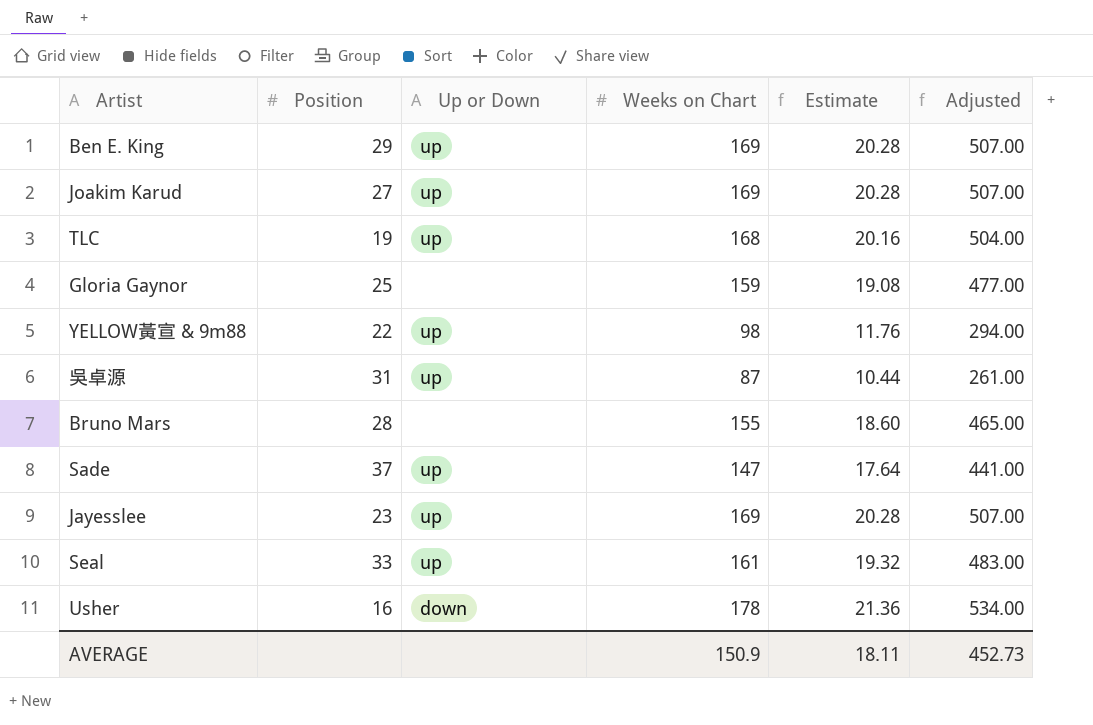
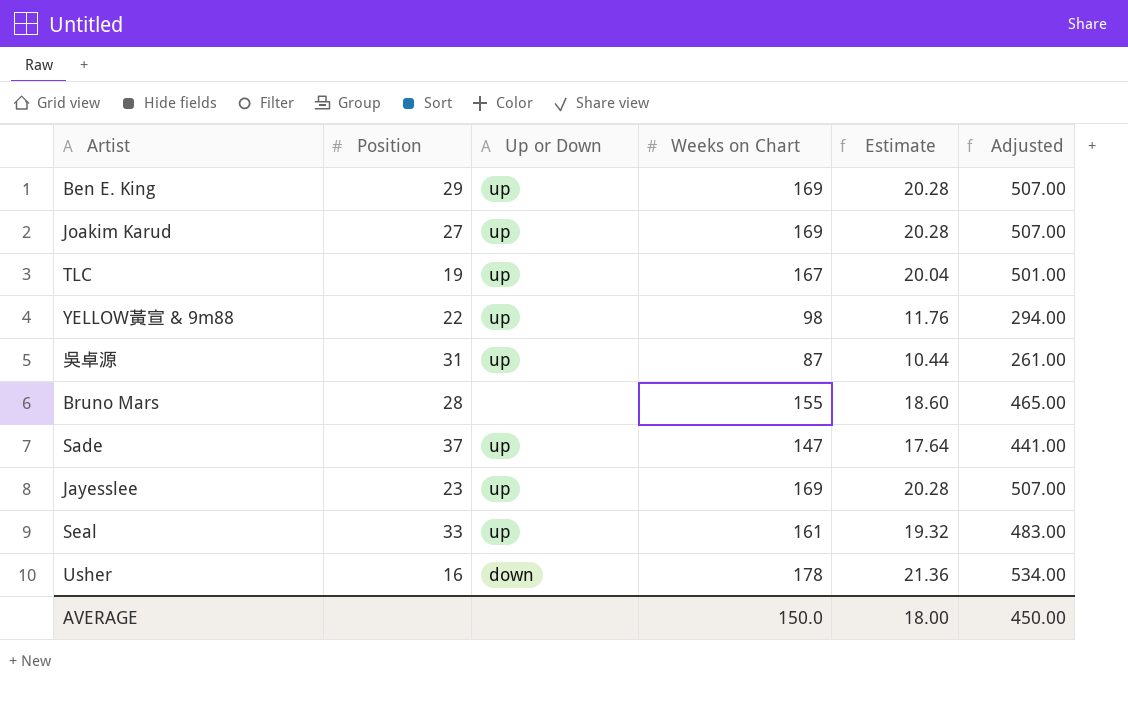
row Gloria Gaynor: 25 | none | 159 | 19.08 | 477.00 -> none
TLC | Weeks on Chart: 168 -> 167
TLC | Estimate: 20.16 -> 20.04
TLC | Adjusted: 504.00 -> 501.00
AVERAGE | Weeks on Chart: 150.9 -> 150.0
AVERAGE | Estimate: 18.11 -> 18.00
AVERAGE | Adjusted: 452.73 -> 450.00

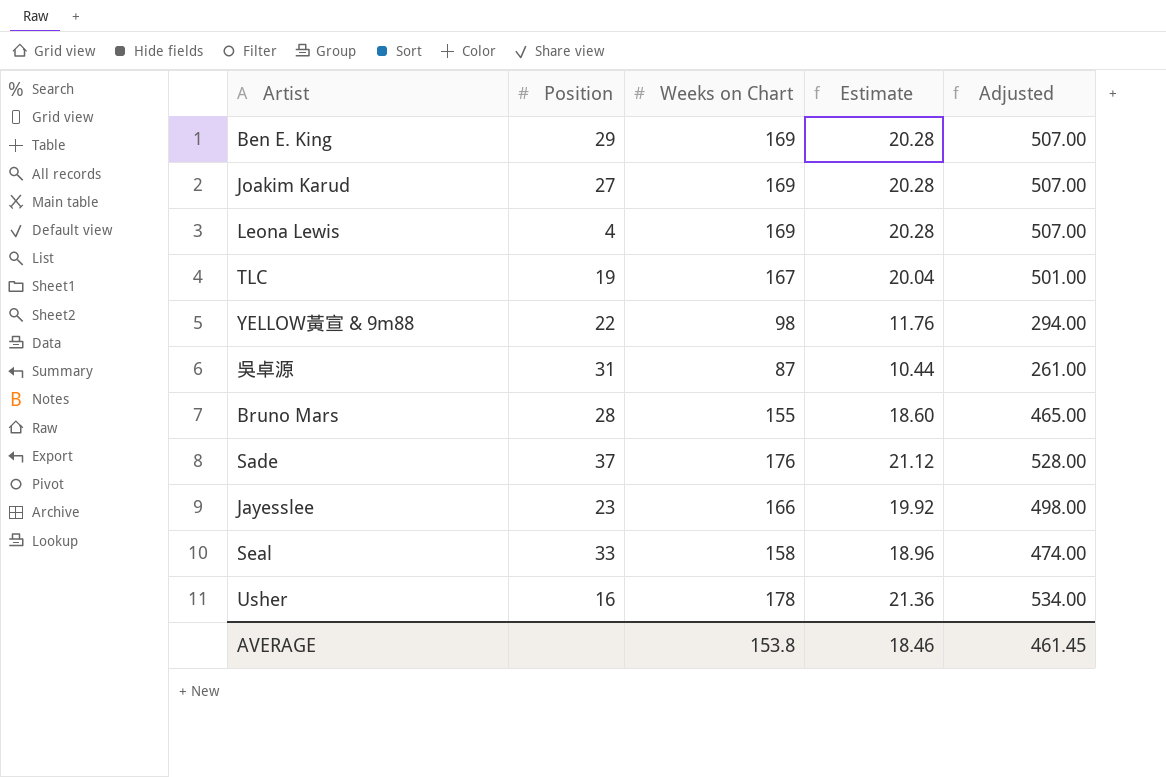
column Up or Down | position: 3 -> none
row Leona Lewis: none -> 4 | 169 | 20.28 | 507.00
Sade | Weeks on Chart: 147 -> 176
Sade | Estimate: 17.64 -> 21.12
Sade | Adjusted: 441.00 -> 528.00
Jayesslee | Weeks on Chart: 169 -> 166
Jayesslee | Estimate: 20.28 -> 19.92
Jayesslee | Adjusted: 507.00 -> 498.00
Seal | Weeks on Chart: 161 -> 158
Seal | Estimate: 19.32 -> 18.96
Seal | Adjusted: 483.00 -> 474.00
AVERAGE | Weeks on Chart: 150.0 -> 153.8
AVERAGE | Estimate: 18.00 -> 18.46
AVERAGE | Adjusted: 450.00 -> 461.45

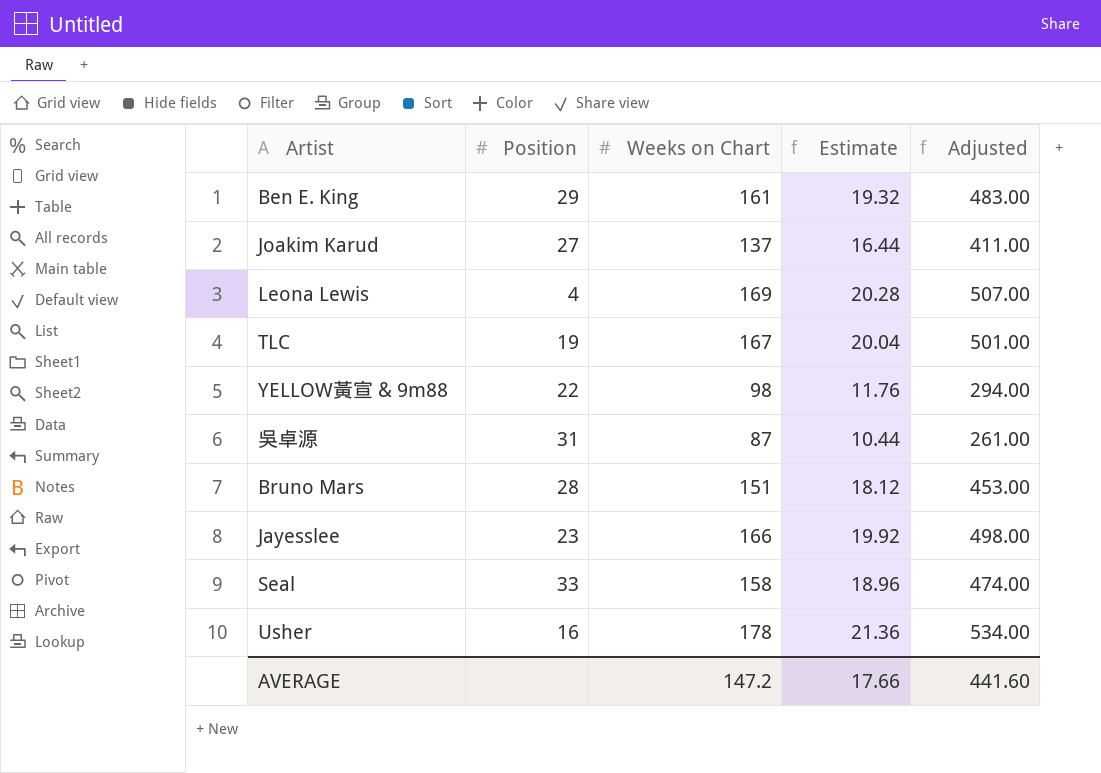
row Sade: 37 | 176 | 21.12 | 528.00 -> none
Ben E. King | Weeks on Chart: 169 -> 161
Ben E. King | Estimate: 20.28 -> 19.32
Ben E. King | Adjusted: 507.00 -> 483.00
Joakim Karud | Weeks on Chart: 169 -> 137
Joakim Karud | Estimate: 20.28 -> 16.44
Joakim Karud | Adjusted: 507.00 -> 411.00
Bruno Mars | Weeks on Chart: 155 -> 151
Bruno Mars | Estimate: 18.60 -> 18.12
Bruno Mars | Adjusted: 465.00 -> 453.00
AVERAGE | Weeks on Chart: 153.8 -> 147.2
AVERAGE | Estimate: 18.46 -> 17.66
AVERAGE | Adjusted: 461.45 -> 441.60

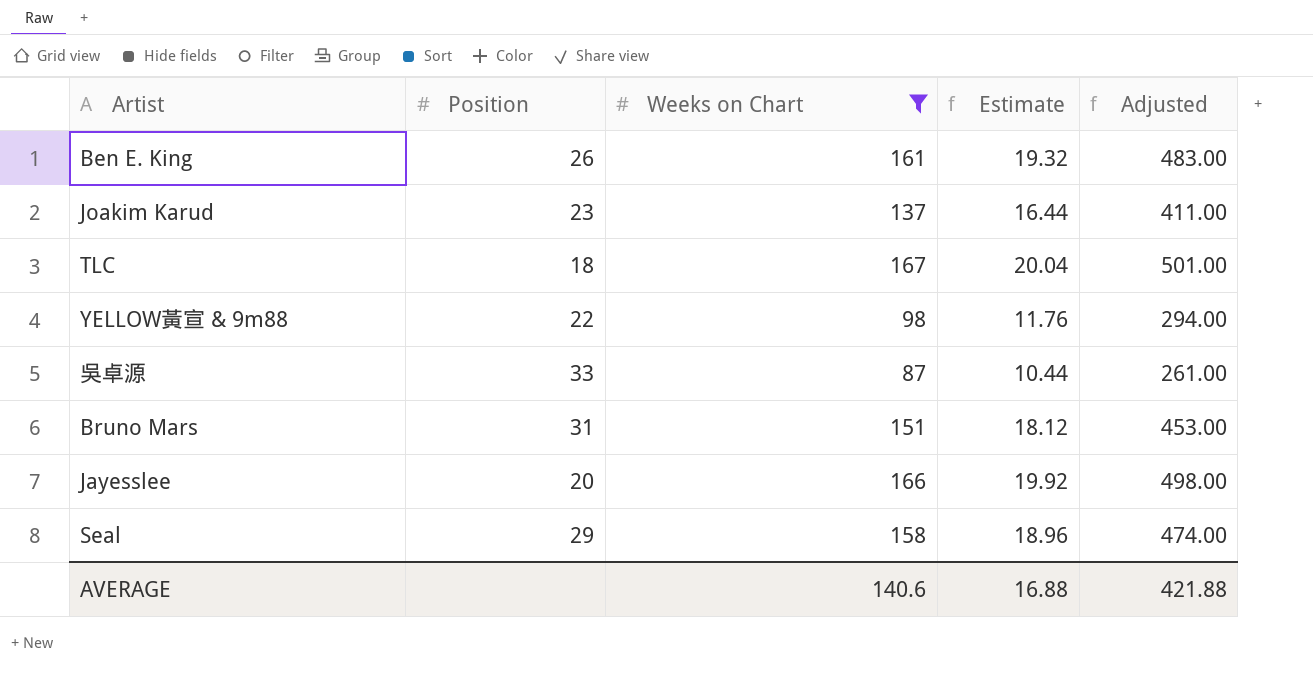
filter: none -> Weeks on Chart <= 167
Ben E. King | Position: 29 -> 26
Joakim Karud | Position: 27 -> 23
TLC | Position: 19 -> 18
吳卓源 | Position: 31 -> 33
Bruno Mars | Position: 28 -> 31
Jayesslee | Position: 23 -> 20
Seal | Position: 33 -> 29
AVERAGE | Weeks on Chart: 147.2 -> 140.6
AVERAGE | Estimate: 17.66 -> 16.88
AVERAGE | Adjusted: 441.60 -> 421.88

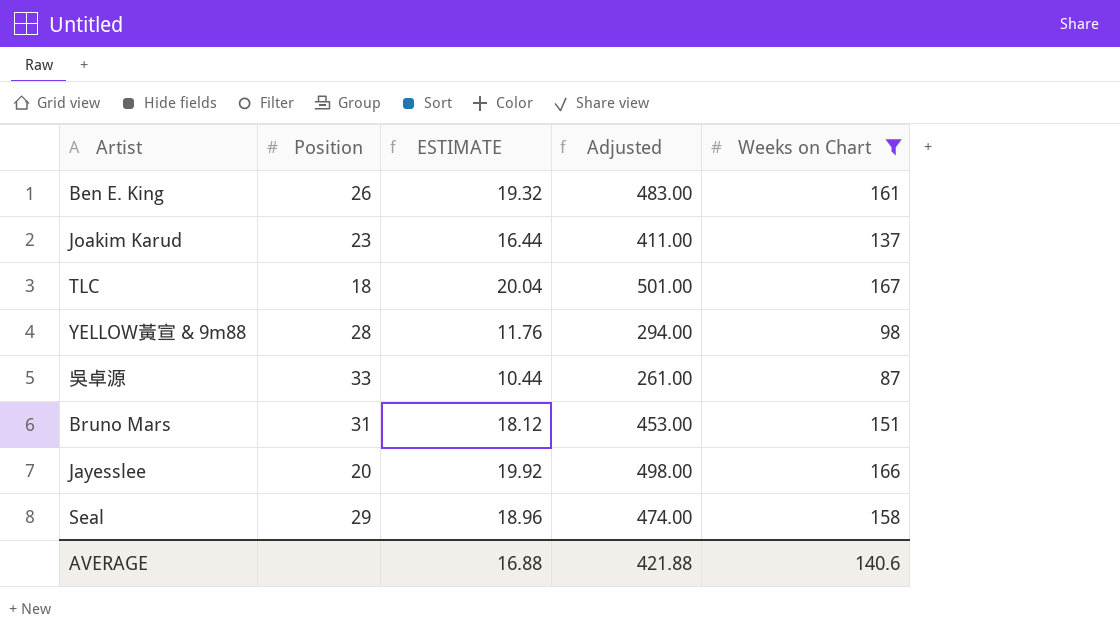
column name: Estimate -> ESTIMATE
column Weeks on Chart | position: 3 -> 5
YELLOW黃宣 & 9m88 | Position: 22 -> 28

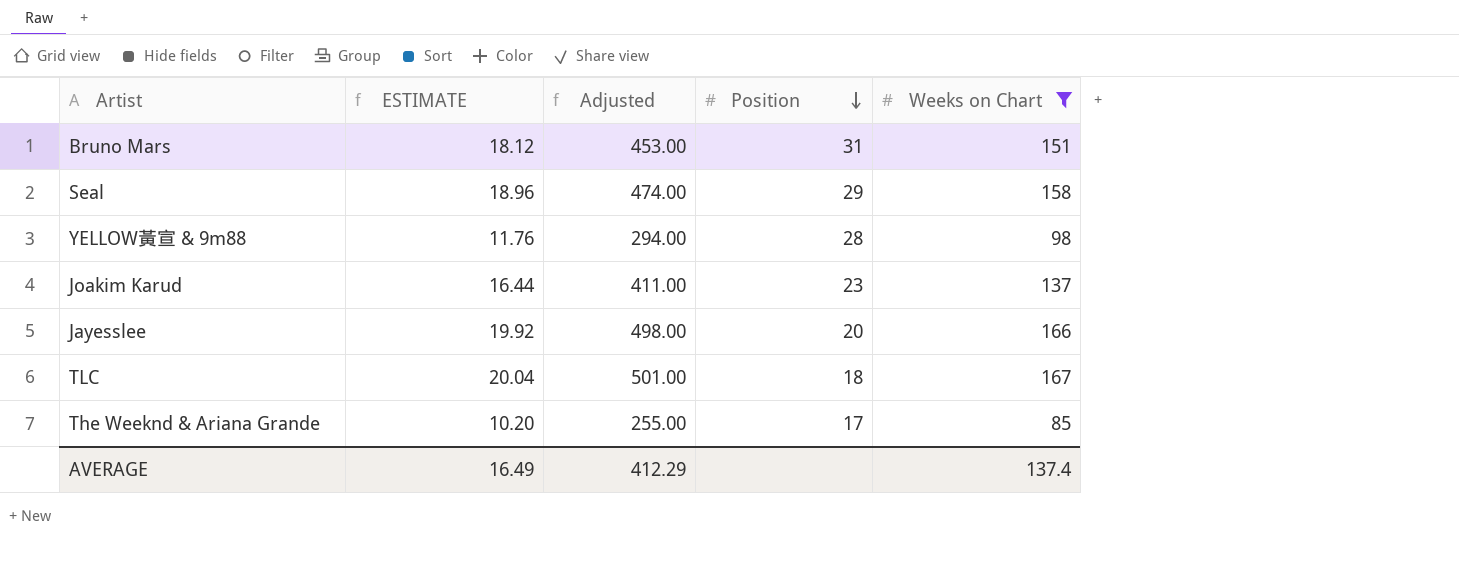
row order: none -> Position descending
column Position | position: 2 -> 4
row Ben E. King: 26 | 19.32 | 483.00 | 161 -> none
row 吳卓源: 33 | 10.44 | 261.00 | 87 -> none
row The Weeknd & Ariana Grande: none -> 10.20 | 255.00 | 17 | 85
AVERAGE | ESTIMATE: 16.88 -> 16.49
AVERAGE | Adjusted: 421.88 -> 412.29
AVERAGE | Weeks on Chart: 140.6 -> 137.4

